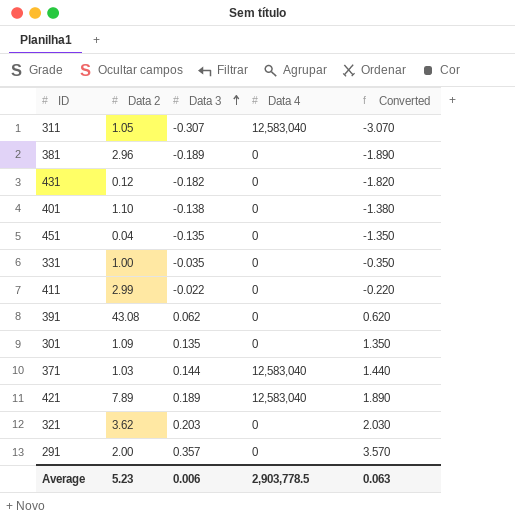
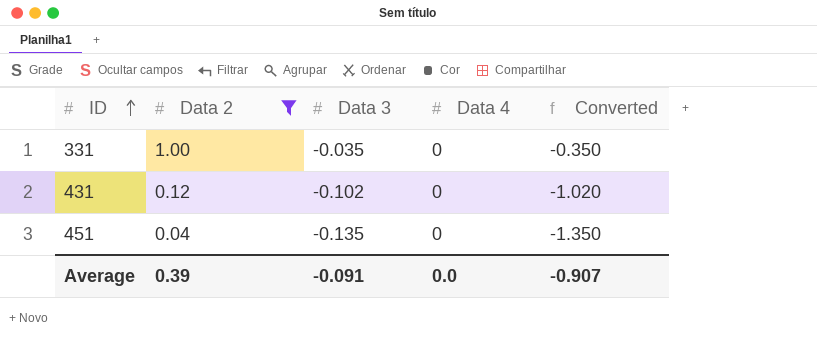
filter: none -> Data 2 <= 1.00
row order: Data 3 ascending -> ID ascending
431 | Data 3: -0.182 -> -0.102
431 | Converted: -1.820 -> -1.020
Average | Data 2: 5.23 -> 0.39
Average | Data 3: 0.006 -> -0.091
Average | Data 4: 2,903,778.5 -> 0.0
Average | Converted: 0.063 -> -0.907

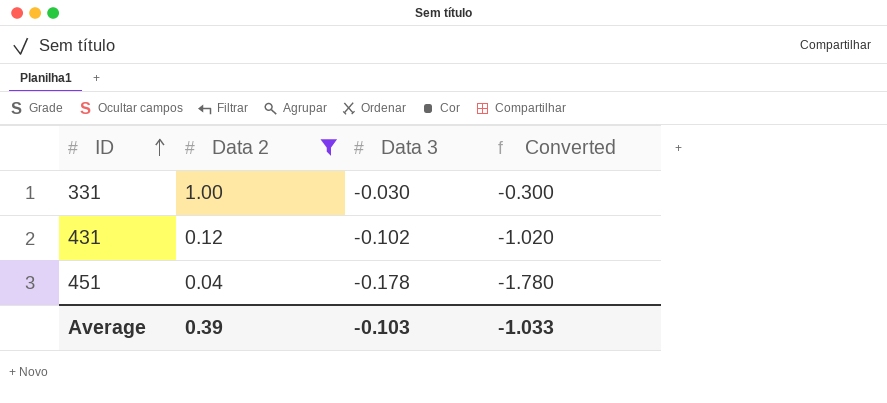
column Data 4 | position: 4 -> none
331 | Data 3: -0.035 -> -0.030
331 | Converted: -0.350 -> -0.300
451 | Data 3: -0.135 -> -0.178
451 | Converted: -1.350 -> -1.780
Average | Data 3: -0.091 -> -0.103
Average | Converted: -0.907 -> -1.033

